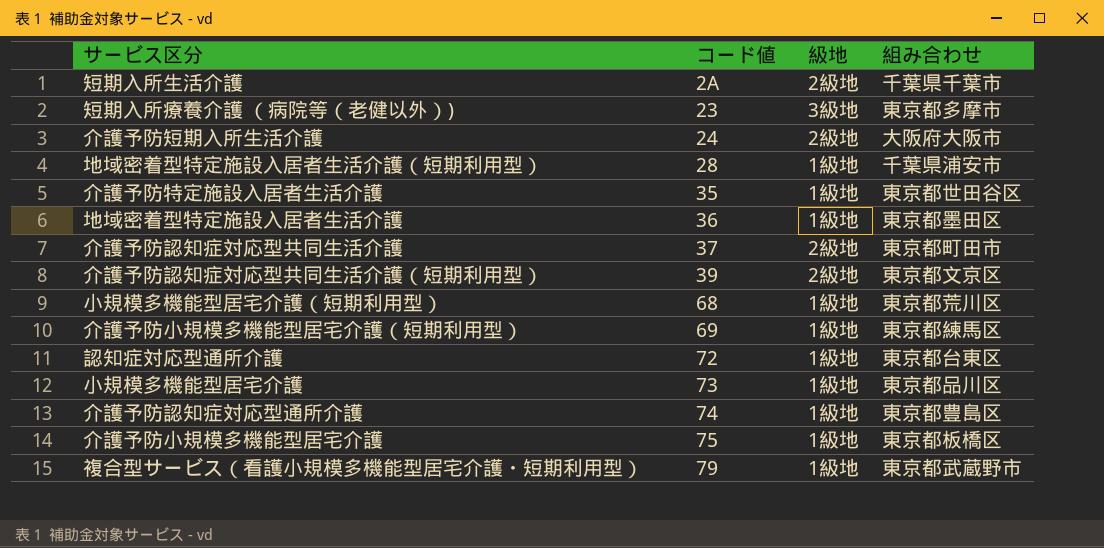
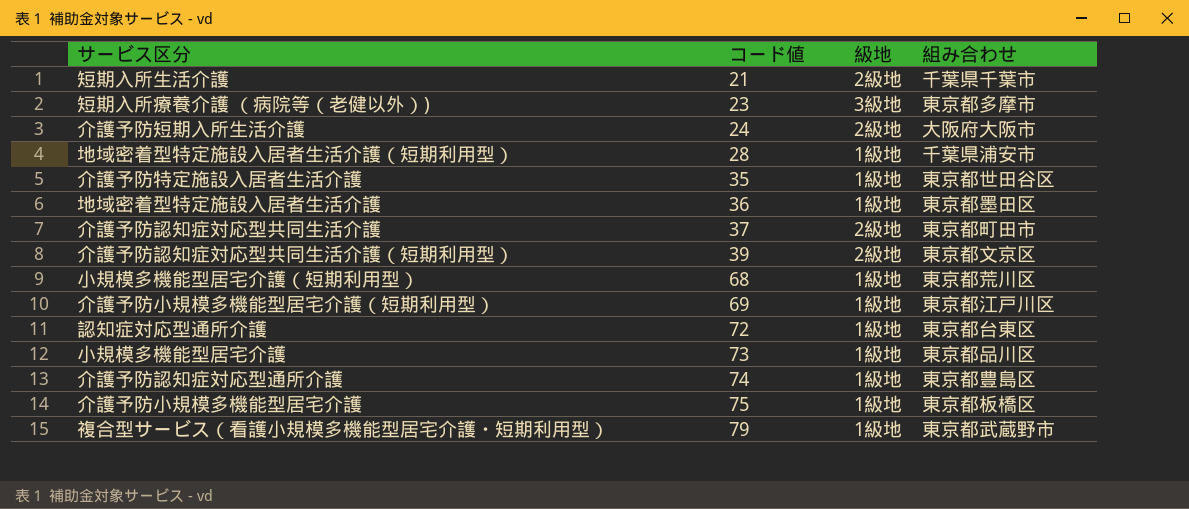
短期入所生活介護 | コード値: 2A -> 21
介護予防小規模多機能型居宅介護（短期利用型） | 組み合わせ: 東京都練馬区 -> 東京都江戸川区

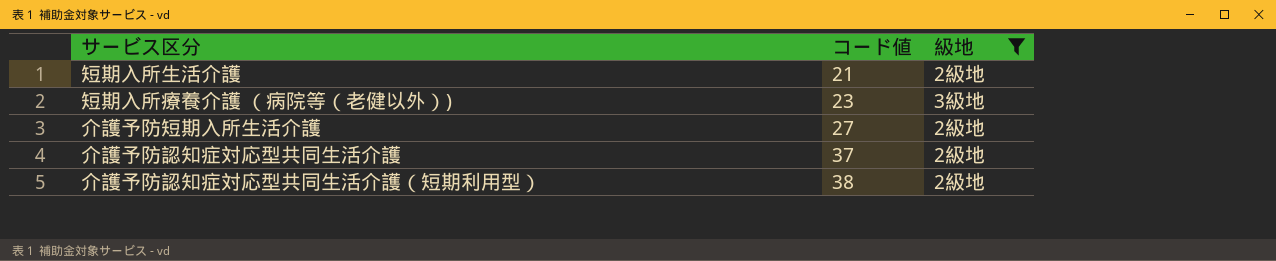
filter: none -> 級地 != 1級地
column 組み合わせ | position: 4 -> none
介護予防短期入所生活介護 | コード値: 24 -> 27
介護予防認知症対応型共同生活介護（短期利用型） | コード値: 39 -> 38

